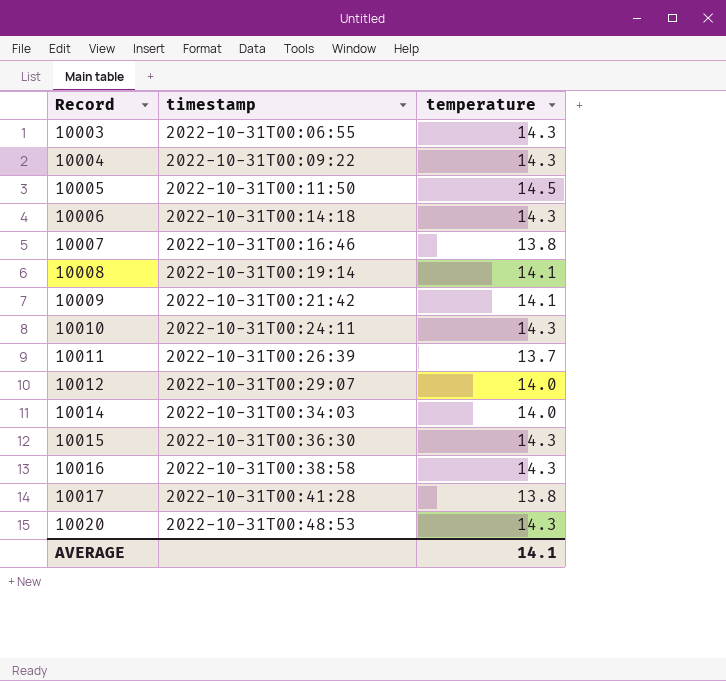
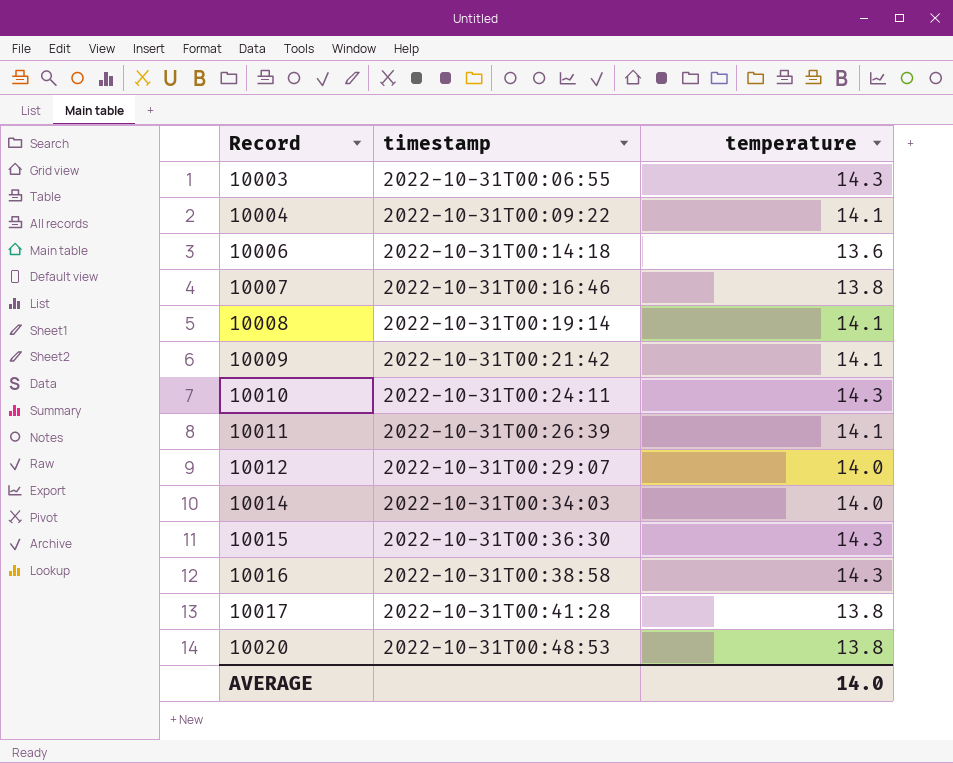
row 10005: 2022-10-31T00:11:50 | 14.5 -> none
10004 | temperature: 14.3 -> 14.1
10006 | temperature: 14.3 -> 13.6
10011 | temperature: 13.7 -> 14.1
10020 | temperature: 14.3 -> 13.8
AVERAGE | temperature: 14.1 -> 14.0

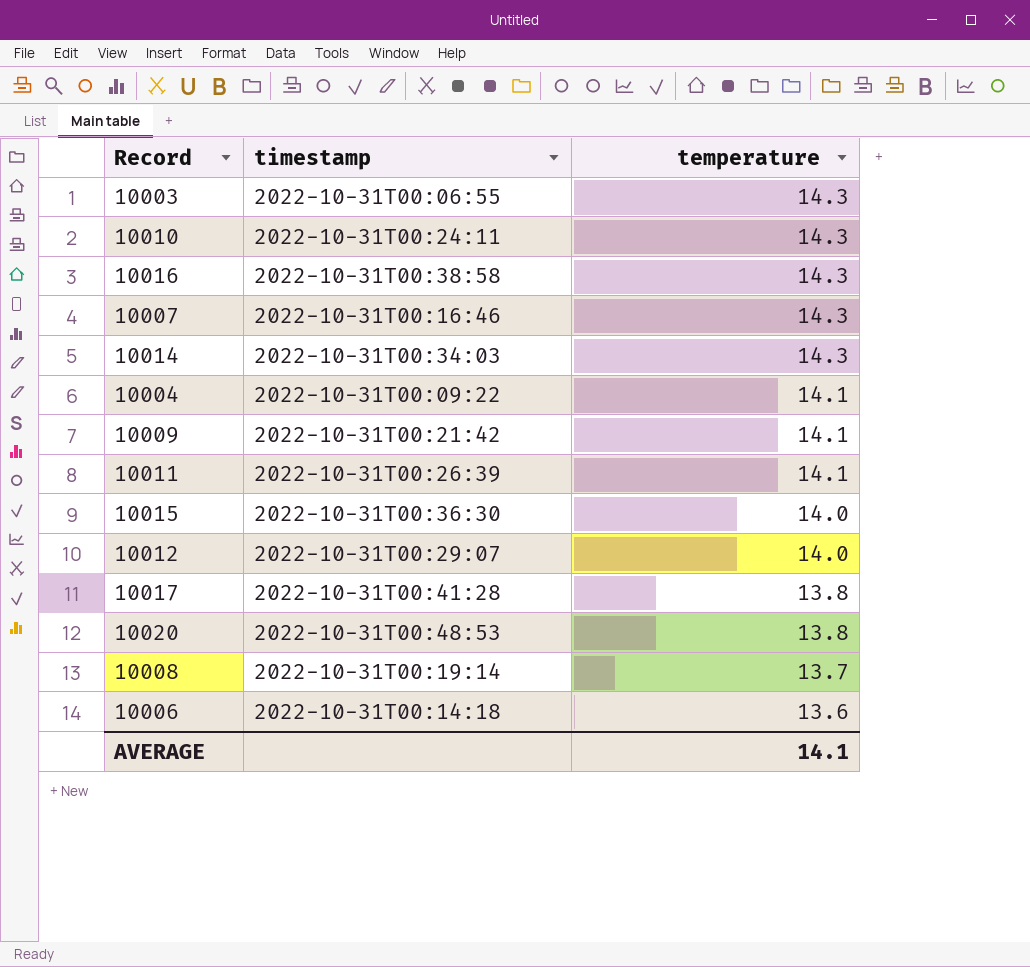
row order: Record ascending -> temperature descending
10007 | temperature: 13.8 -> 14.3
10014 | temperature: 14.0 -> 14.3
10015 | temperature: 14.3 -> 14.0
10008 | temperature: 14.1 -> 13.7
AVERAGE | temperature: 14.0 -> 14.1

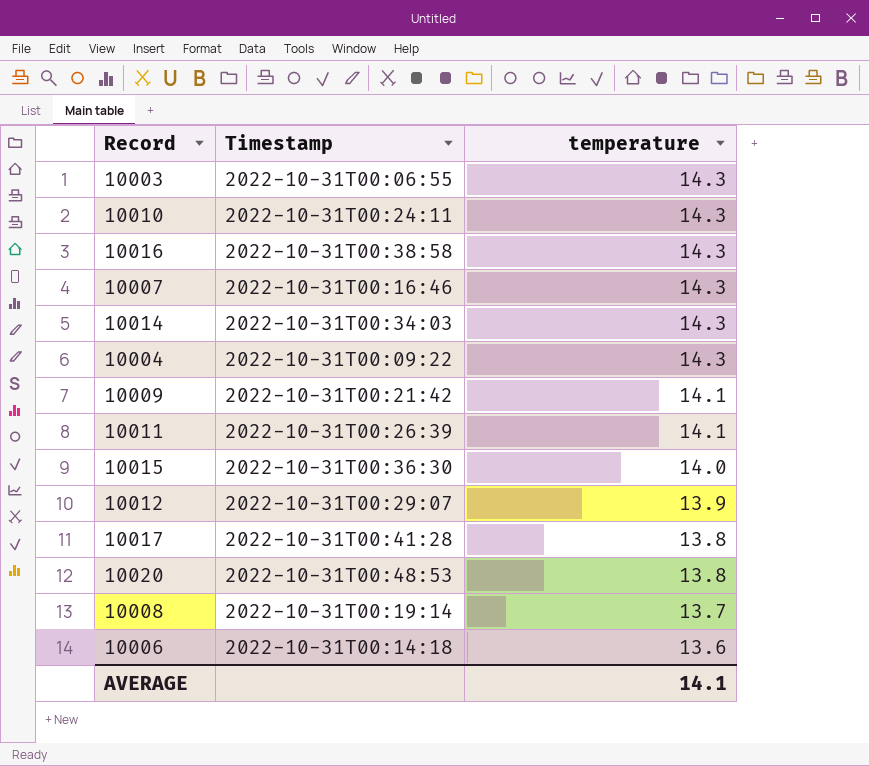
column name: timestamp -> Timestamp
10004 | temperature: 14.1 -> 14.3
10012 | temperature: 14.0 -> 13.9

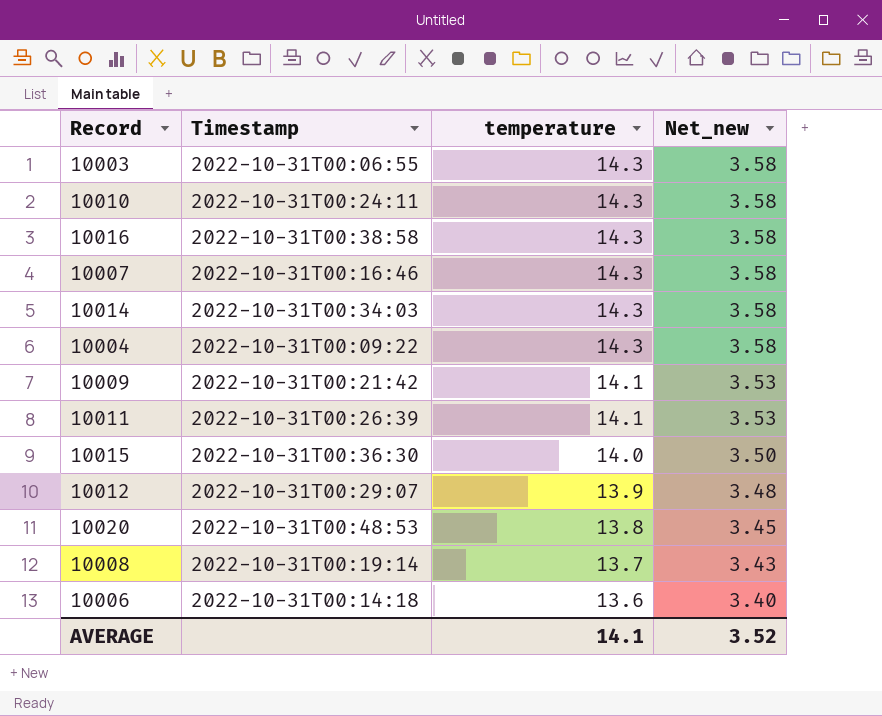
column Net_new | formula: none -> [temperature] * 0.25
row 10017: 2022-10-31T00:41:28 | 13.8 -> none

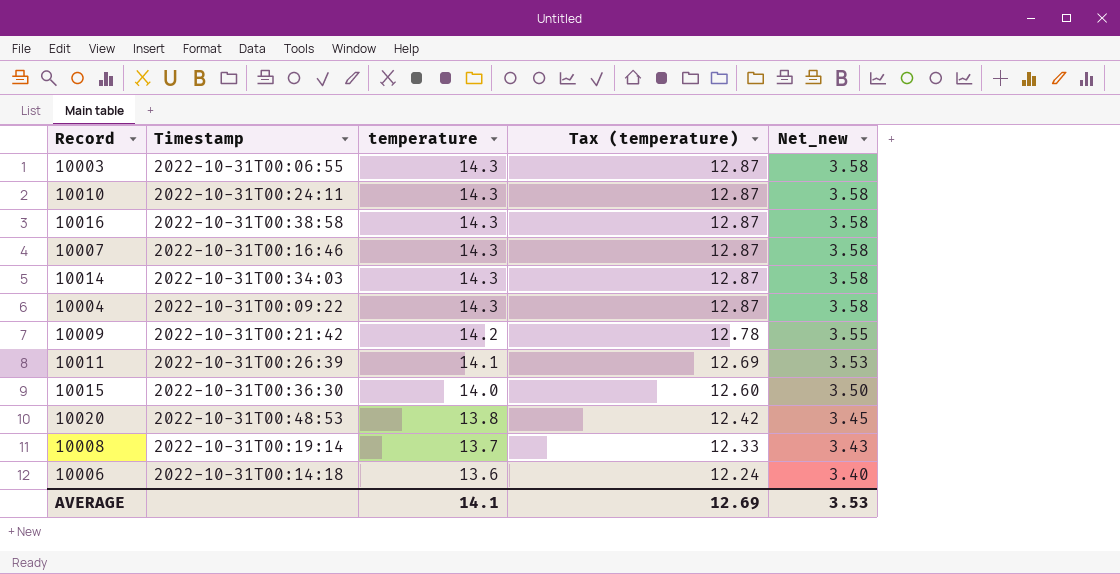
column Tax (temperature) | formula: none -> [temperature] * 0.9
row 10012: 2022-10-31T00:29:07 | 13.9 | 3.48 -> none
10009 | temperature: 14.1 -> 14.2
10009 | Net_new: 3.53 -> 3.55
AVERAGE | Net_new: 3.52 -> 3.53

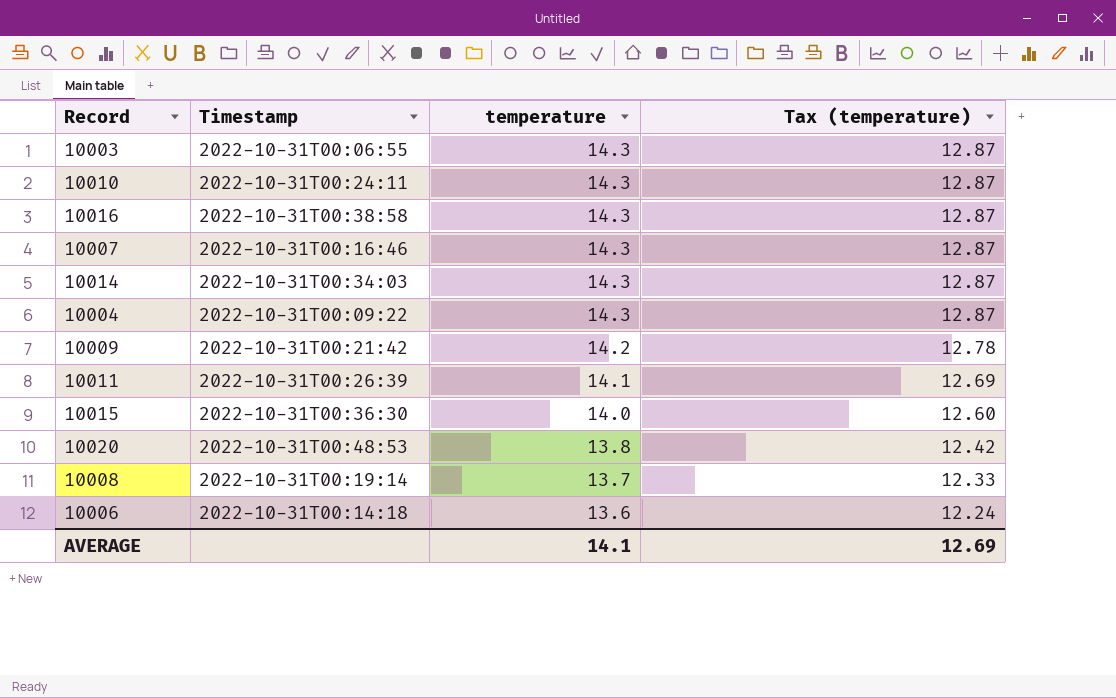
column Net_new | formula: [temperature] * 0.25 -> none

